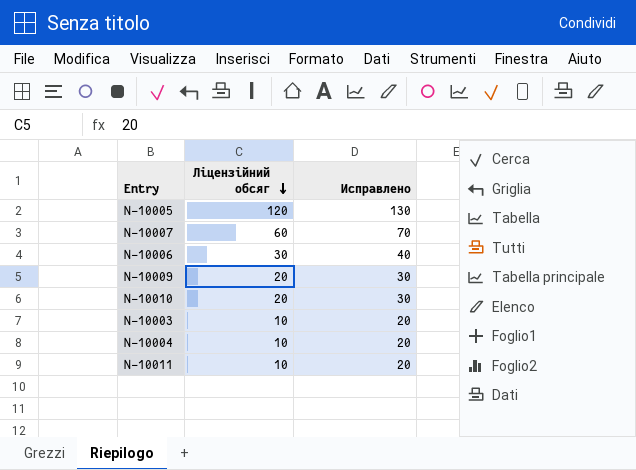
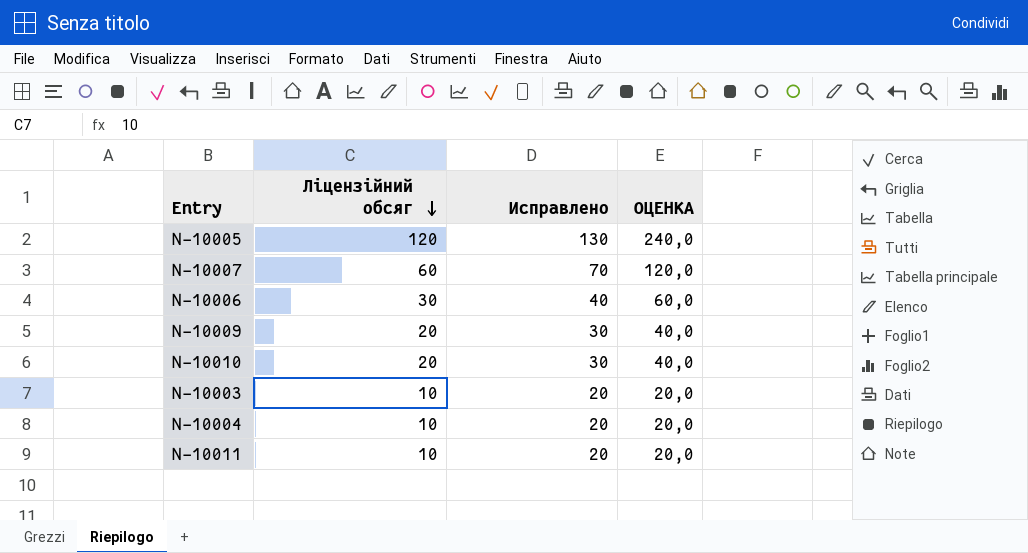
column ОЦЕНКА | formula: none -> [Ліцензійний обсяг] * 2

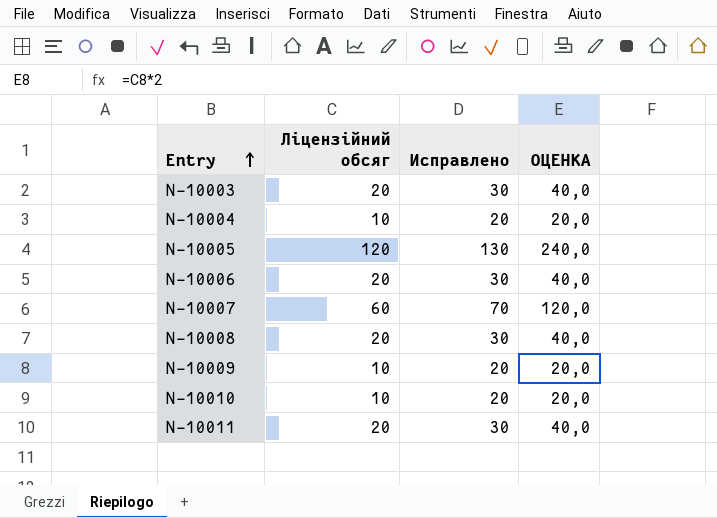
row order: Ліцензійний обсяг descending -> Entry ascending
N-10003 | Ліцензійний обсяг: 10 -> 20
N-10003 | Исправлено: 20 -> 30
N-10003 | ОЦЕНКА: 20,0 -> 40,0
N-10006 | Ліцензійний обсяг: 30 -> 20
N-10006 | Исправлено: 40 -> 30
N-10006 | ОЦЕНКА: 60,0 -> 40,0
row N-10008: none -> 20 | 30 | 40,0
N-10009 | Ліцензійний обсяг: 20 -> 10
N-10009 | Исправлено: 30 -> 20
N-10009 | ОЦЕНКА: 40,0 -> 20,0
N-10010 | Ліцензійний обсяг: 20 -> 10
N-10010 | Исправлено: 30 -> 20
N-10010 | ОЦЕНКА: 40,0 -> 20,0
N-10011 | Ліцензійний обсяг: 10 -> 20
N-10011 | Исправлено: 20 -> 30
N-10011 | ОЦЕНКА: 20,0 -> 40,0

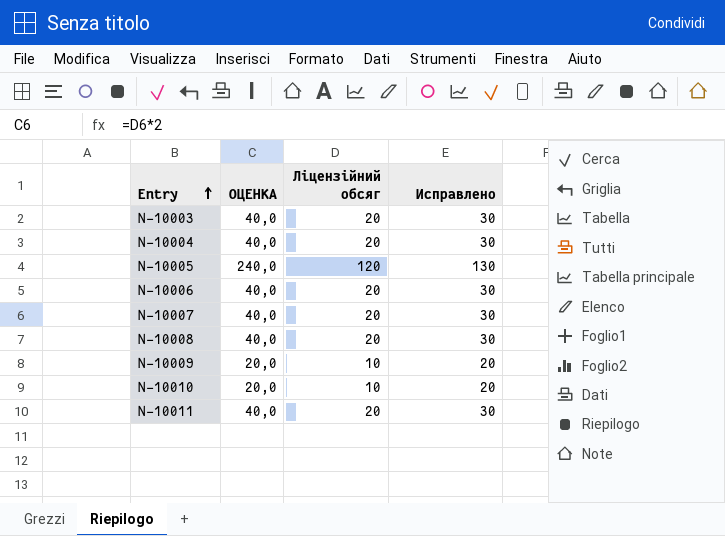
column ОЦЕНКА | position: 4 -> 2
N-10004 | ОЦЕНКА: 20,0 -> 40,0
N-10004 | Ліцензійний обсяг: 10 -> 20
N-10004 | Исправлено: 20 -> 30
N-10007 | ОЦЕНКА: 120,0 -> 40,0
N-10007 | Ліцензійний обсяг: 60 -> 20
N-10007 | Исправлено: 70 -> 30

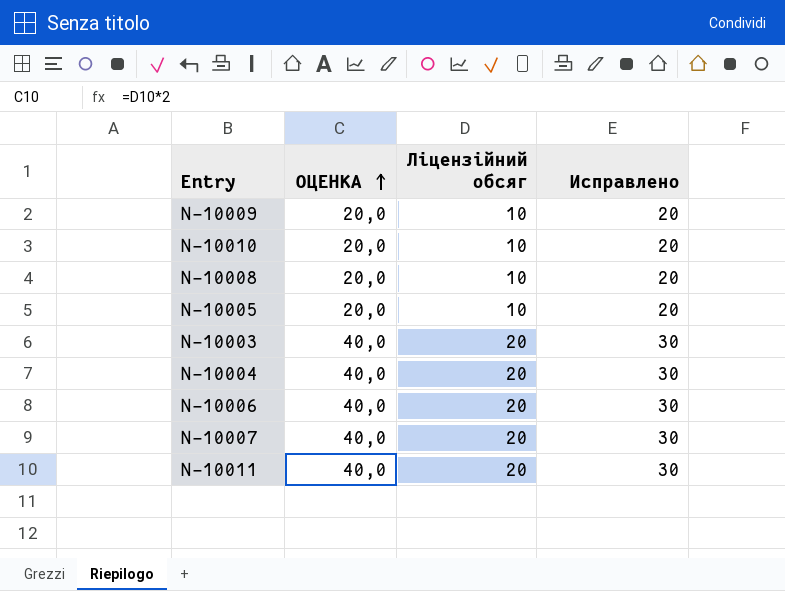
row order: Entry ascending -> ОЦЕНКА ascending
N-10008 | ОЦЕНКА: 40,0 -> 20,0
N-10008 | Ліцензійний обсяг: 20 -> 10
N-10008 | Исправлено: 30 -> 20
N-10005 | ОЦЕНКА: 240,0 -> 20,0
N-10005 | Ліцензійний обсяг: 120 -> 10
N-10005 | Исправлено: 130 -> 20

